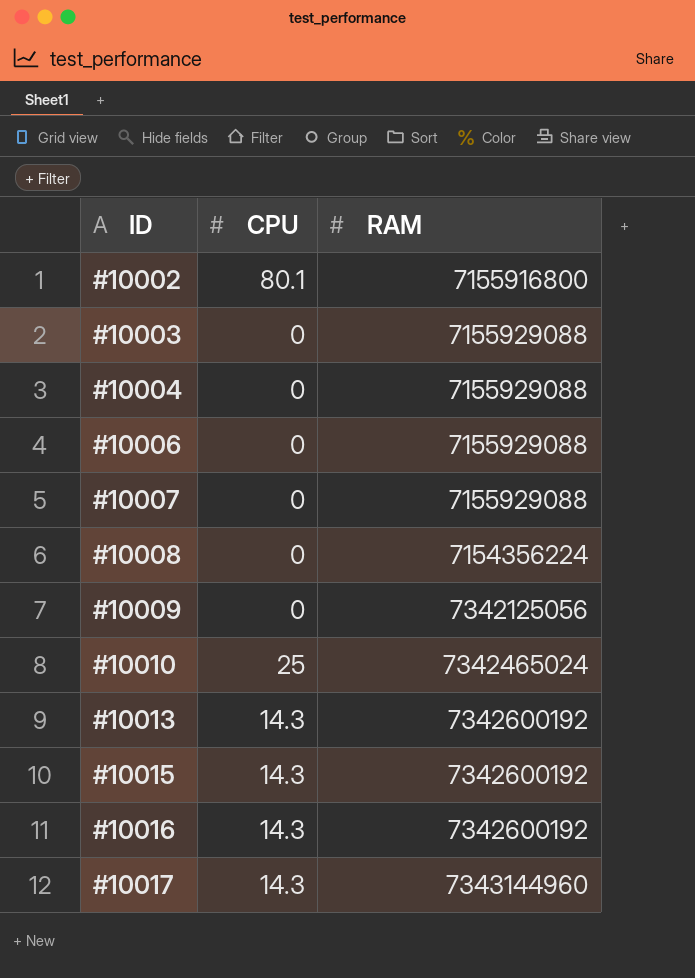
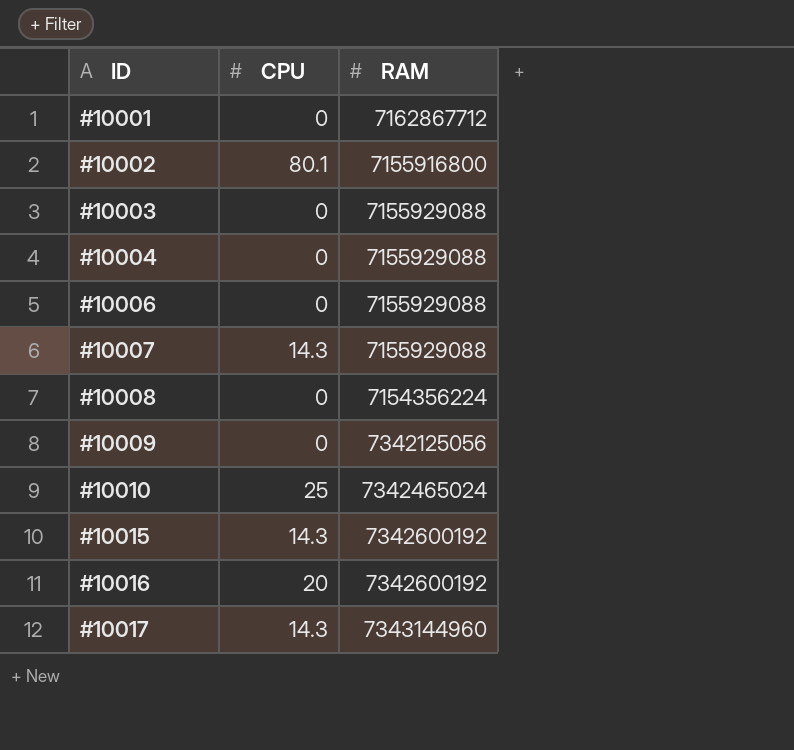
row #10013: 14.3 | 7342600192 -> none
row #10001: none -> 0 | 7162867712
#10007 | CPU: 0 -> 14.3
#10016 | CPU: 14.3 -> 20

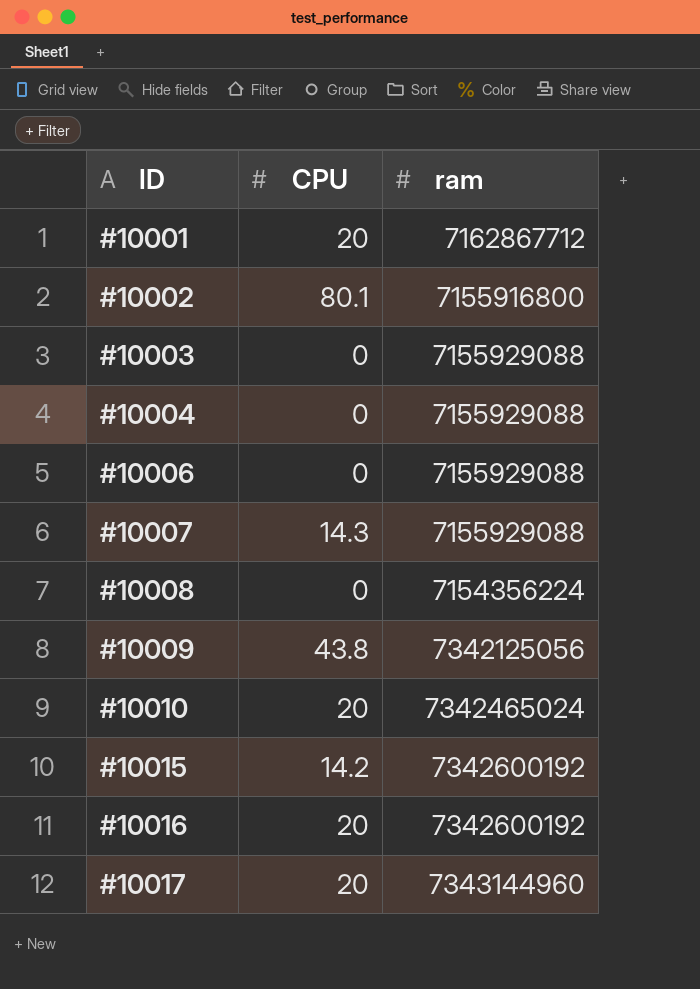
column name: RAM -> ram
#10001 | CPU: 0 -> 20
#10009 | CPU: 0 -> 43.8
#10010 | CPU: 25 -> 20
#10015 | CPU: 14.3 -> 14.2
#10017 | CPU: 14.3 -> 20

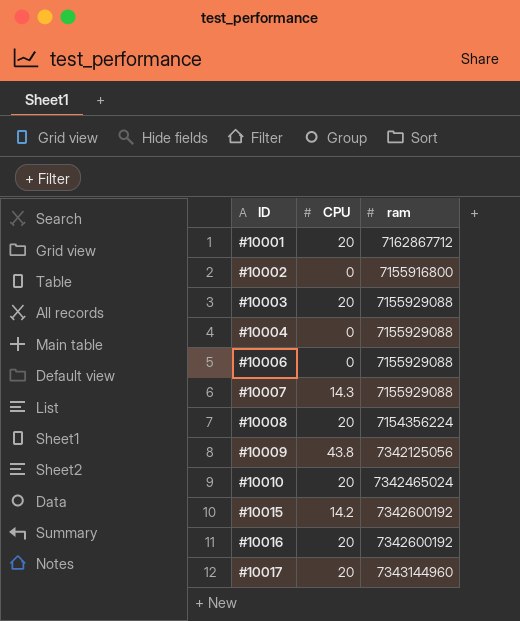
#10002 | CPU: 80.1 -> 0
#10003 | CPU: 0 -> 20
#10008 | CPU: 0 -> 20

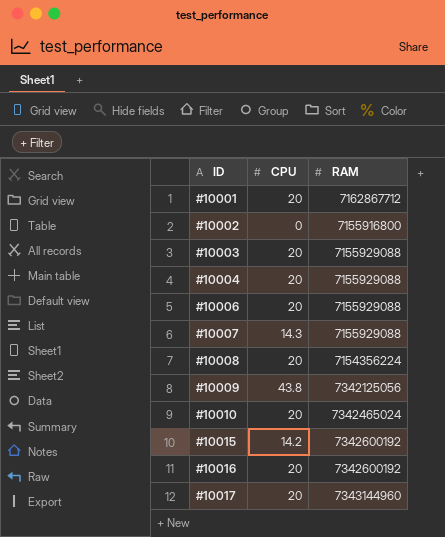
column name: ram -> RAM
#10004 | CPU: 0 -> 20
#10006 | CPU: 0 -> 20

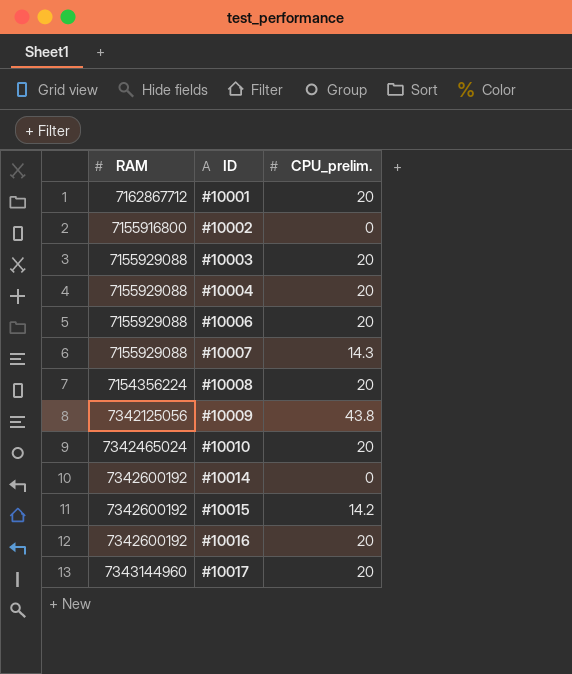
column RAM | position: 3 -> 1
column name: CPU -> CPU_prelim.
row #10014: none -> 7342600192 | 0

